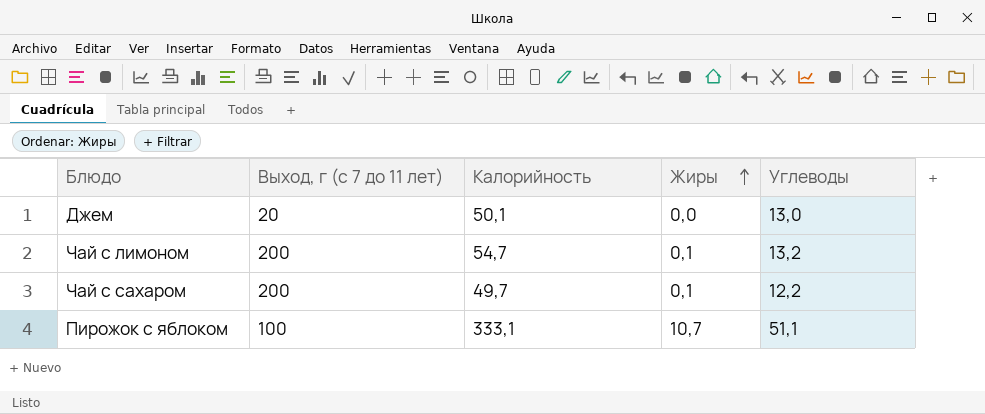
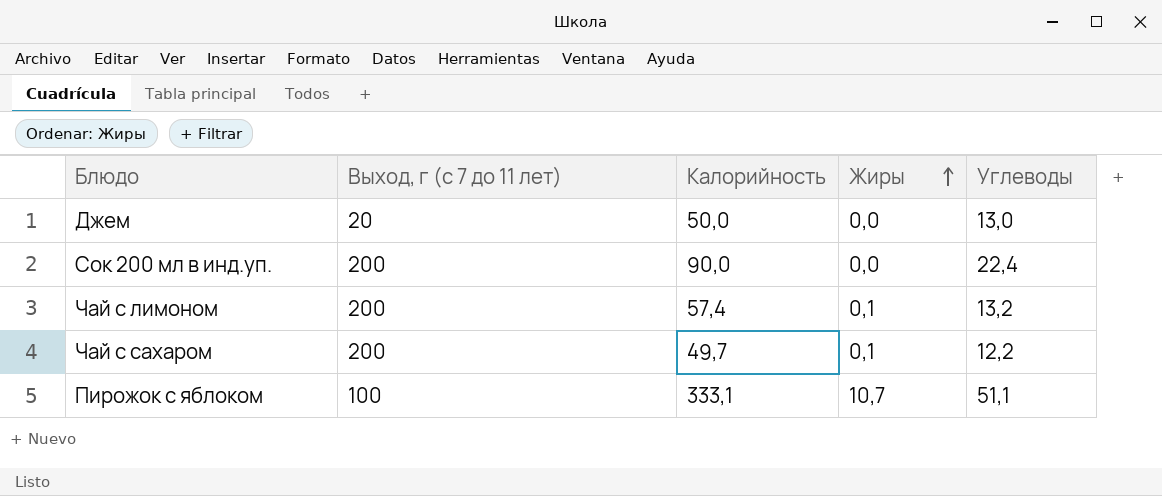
Джем | Калорийность: 50,1 -> 50,0
row Сок 200 мл в инд.уп.: none -> 200 | 90,0 | 0,0 | 22,4
Чай с лимоном | Калорийность: 54,7 -> 57,4

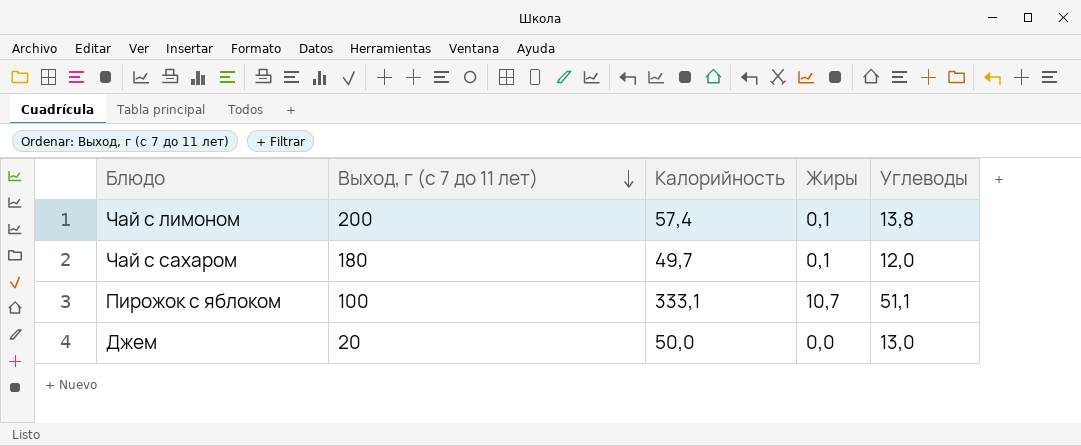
row order: Жиры ascending -> Выход, г (с 7 до 11 лет) descending
row Сок 200 мл в инд.уп.: 200 | 90,0 | 0,0 | 22,4 -> none
Чай с лимоном | Углеводы: 13,2 -> 13,8
Чай с сахаром | Выход, г (с 7 до 11 лет): 200 -> 180
Чай с сахаром | Углеводы: 12,2 -> 12,0

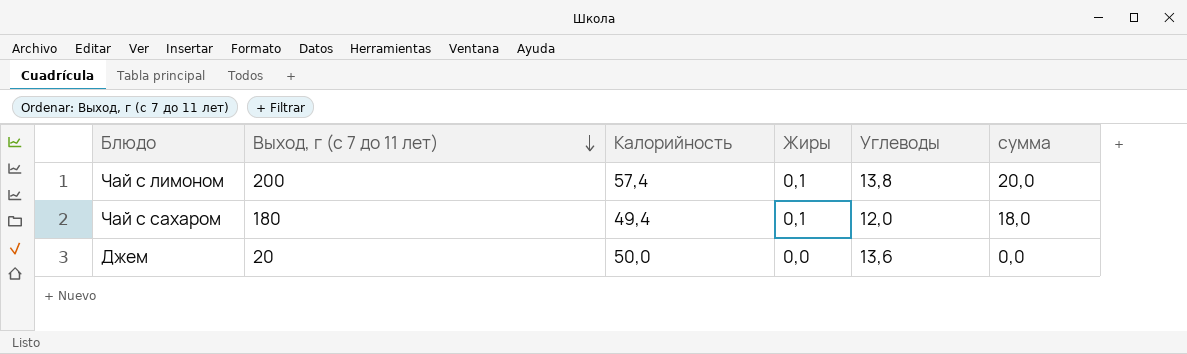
column сумма | formula: none -> [Выход, г (с 7 до 11 лет)] * [Жиры]
row Пирожок с яблоком: 100 | 333,1 | 10,7 | 51,1 -> none
Чай с сахаром | Калорийность: 49,7 -> 49,4
Джем | Углеводы: 13,0 -> 13,6

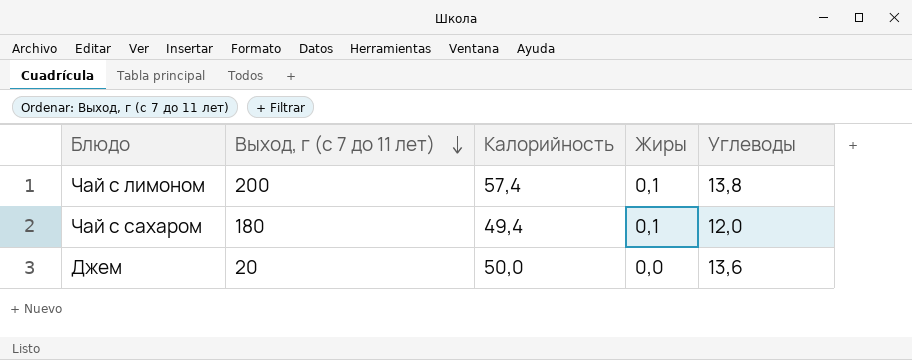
column сумма | formula: [Выход, г (с 7 до 11 лет)] * [Жиры] -> none

